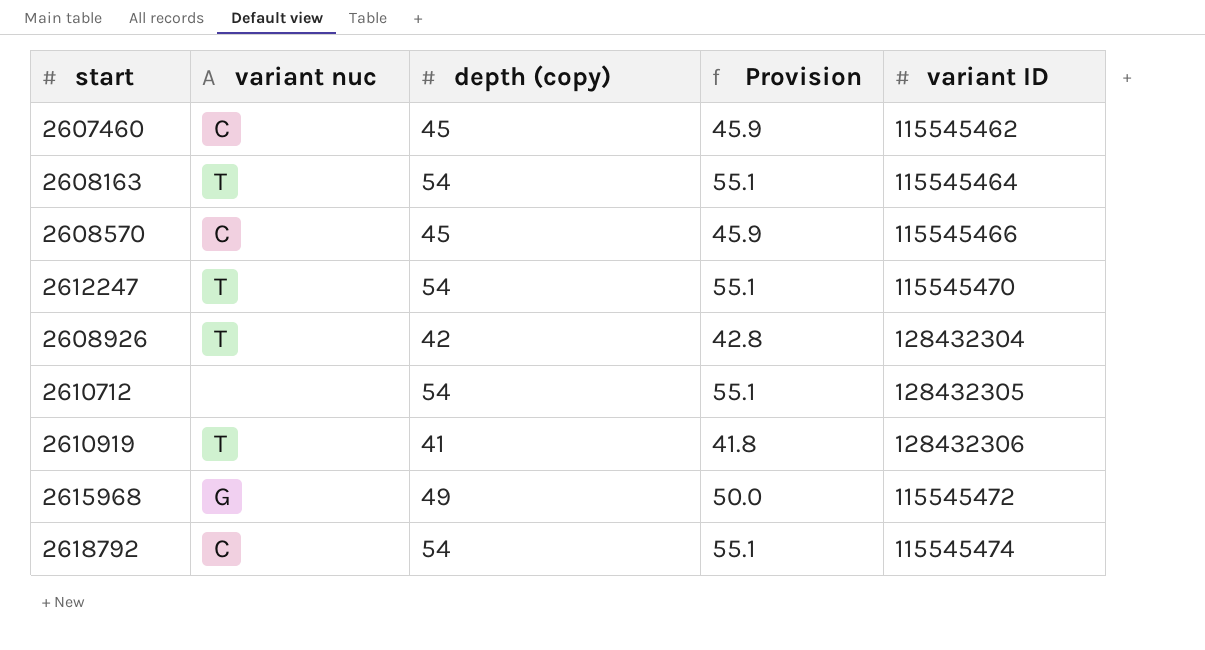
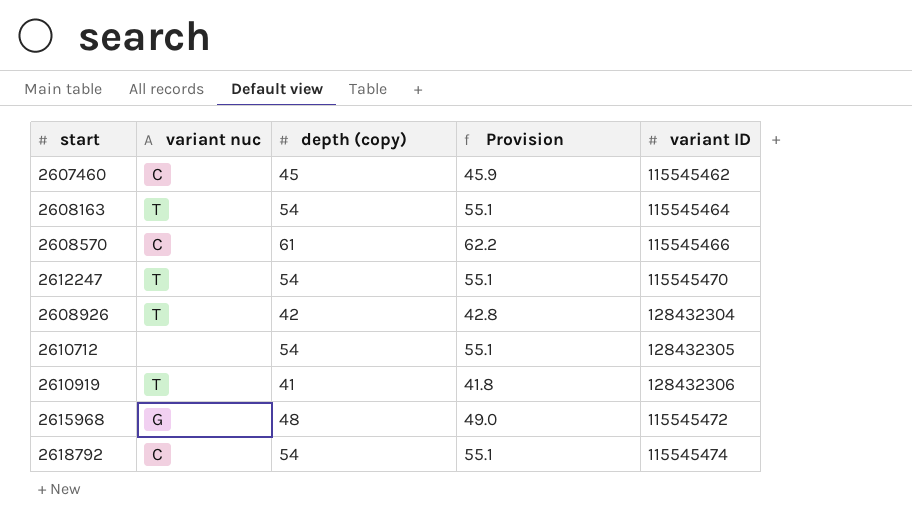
2608570 | depth (copy): 45 -> 61
2608570 | Provision: 45.9 -> 62.2
2615968 | depth (copy): 49 -> 48
2615968 | Provision: 50.0 -> 49.0

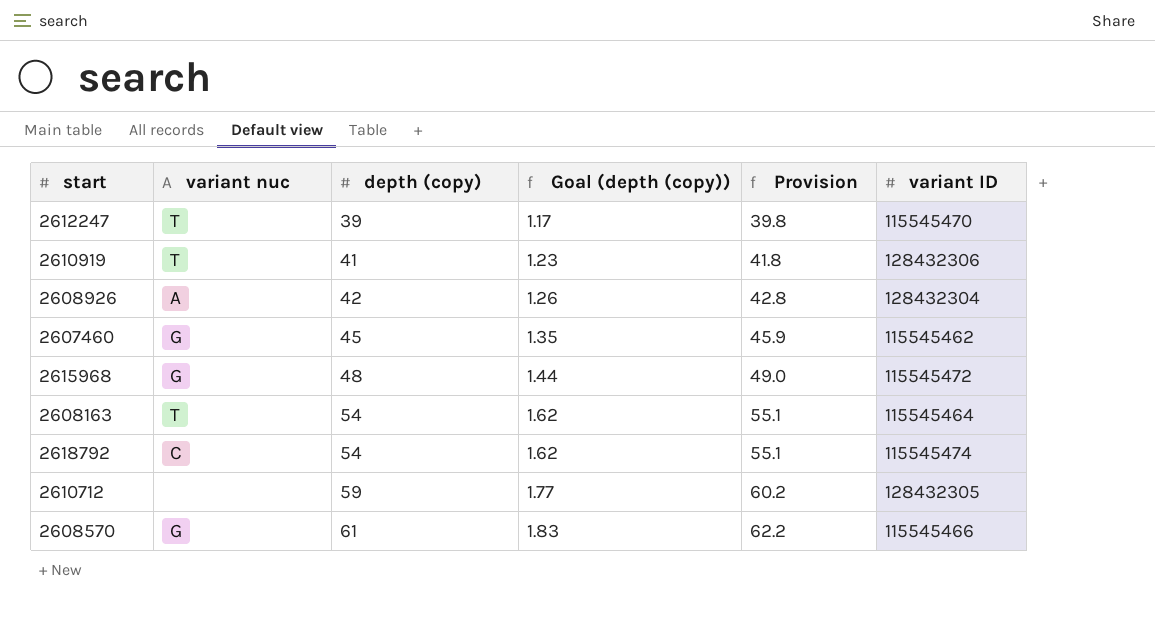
row order: none -> depth (copy) ascending
column Goal (depth (copy)) | formula: none -> [depth (copy)] * 0.03
2612247 | depth (copy): 54 -> 39
2612247 | Provision: 55.1 -> 39.8
2608926 | variant nuc: T -> A
2607460 | variant nuc: C -> G
2610712 | depth (copy): 54 -> 59
2610712 | Provision: 55.1 -> 60.2
2608570 | variant nuc: C -> G

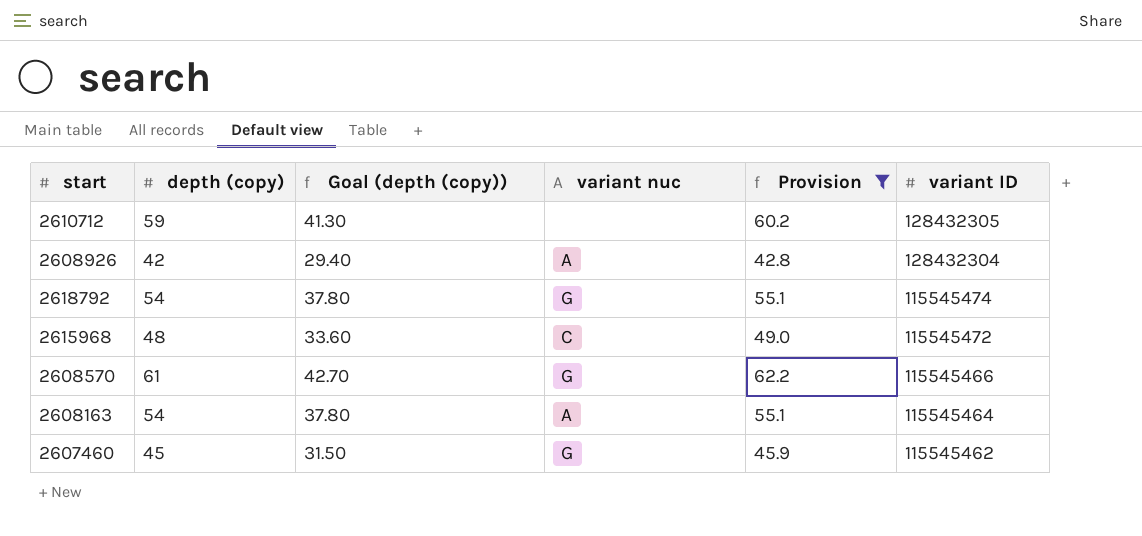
filter: none -> Provision >= 42.8
row order: depth (copy) ascending -> variant ID descending
column Goal (depth (copy)) | formula: [depth (copy)] * 0.03 -> [depth (copy)] * 0.7
column variant nuc | position: 2 -> 4
2618792 | variant nuc: C -> G
2615968 | variant nuc: G -> C
2608163 | variant nuc: T -> A

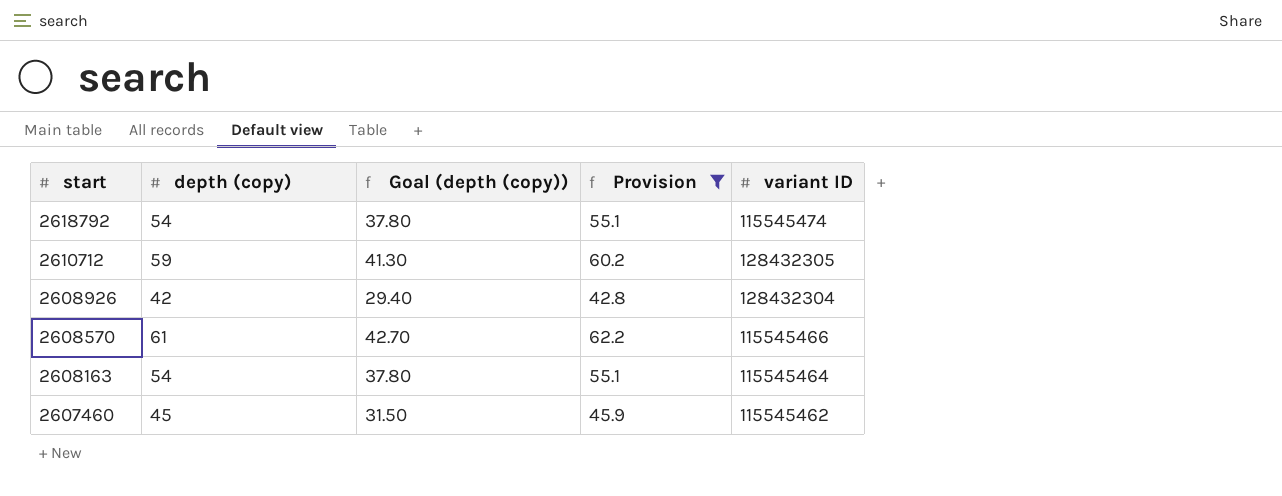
row order: variant ID descending -> start descending
column variant nuc | position: 4 -> none
row 2615968: 48 | 33.60 | C | 49.0 | 115545472 -> none

